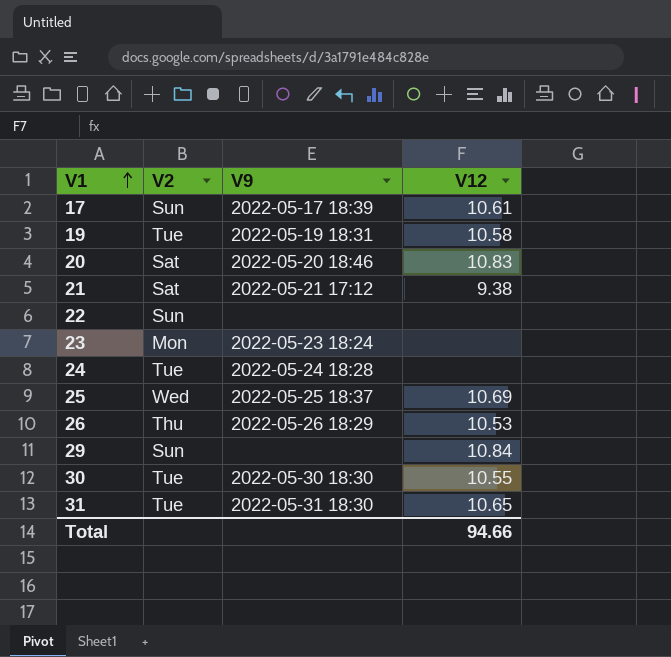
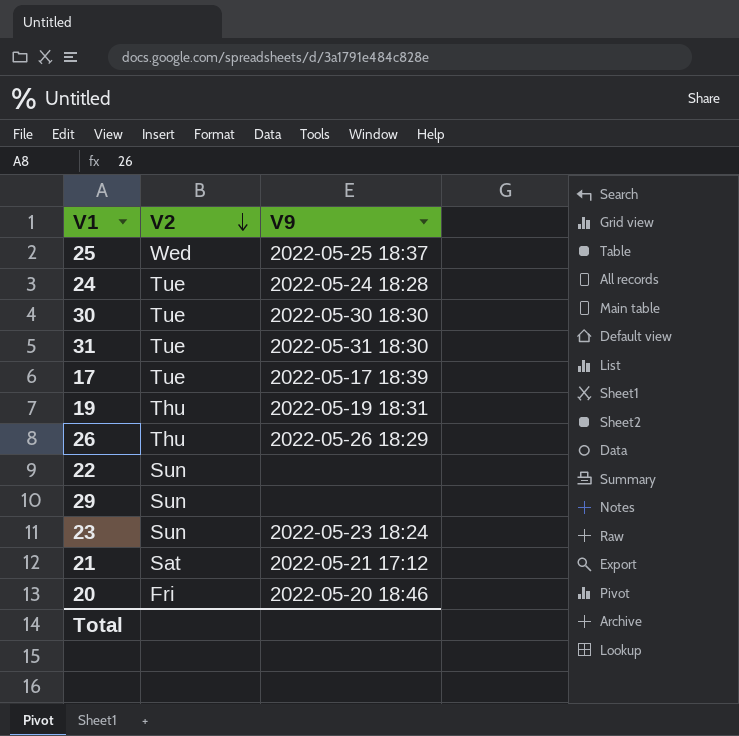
row order: V1 ascending -> V2 descending
column V12 | position: 4 -> none
17 | V2: Sun -> Tue
19 | V2: Tue -> Thu
23 | V2: Mon -> Sun
20 | V2: Sat -> Fri

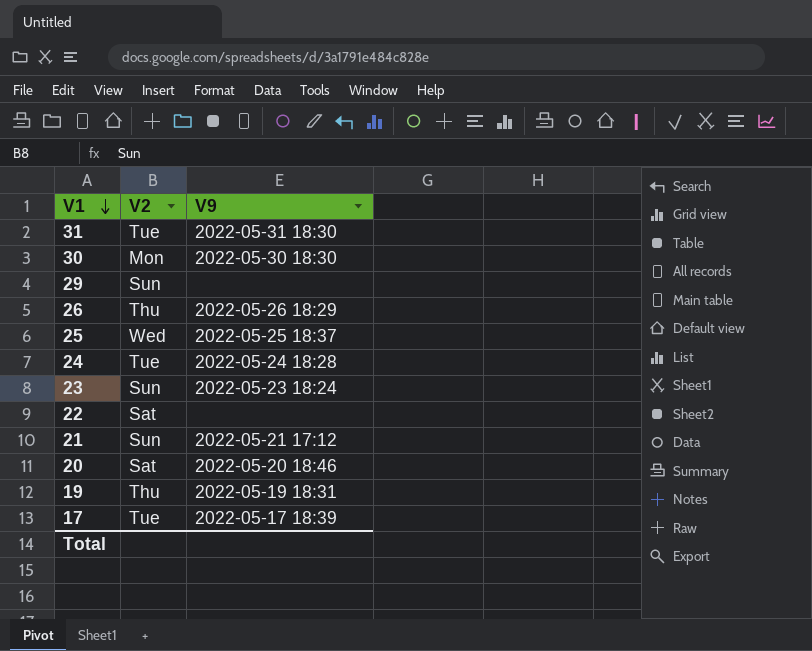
row order: V2 descending -> V1 descending
30 | V2: Tue -> Mon
22 | V2: Sun -> Sat
21 | V2: Sat -> Sun
20 | V2: Fri -> Sat

